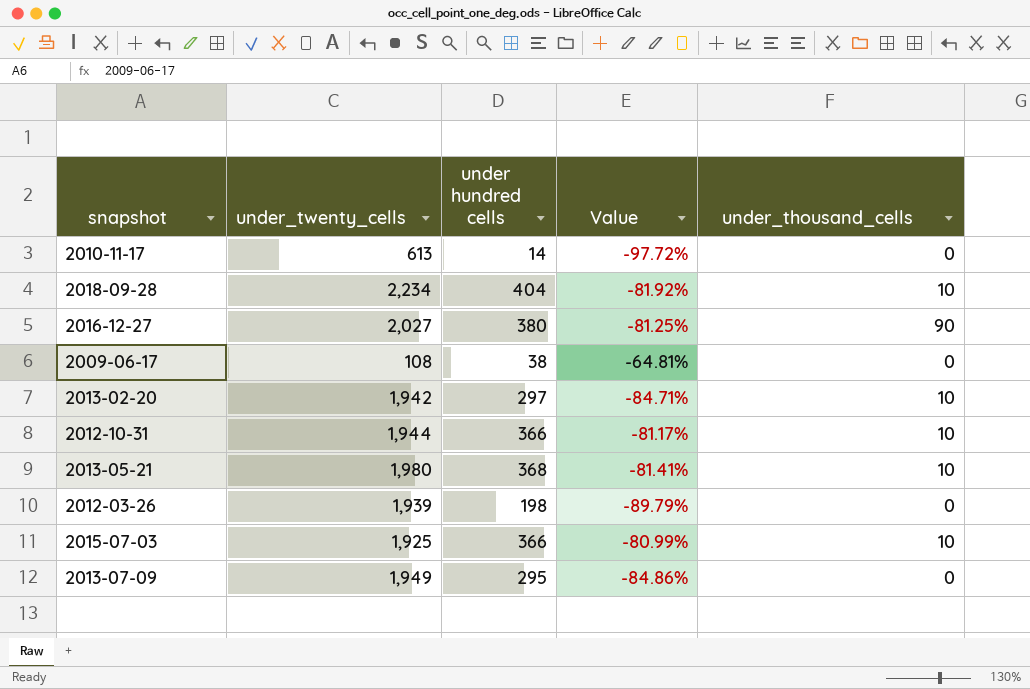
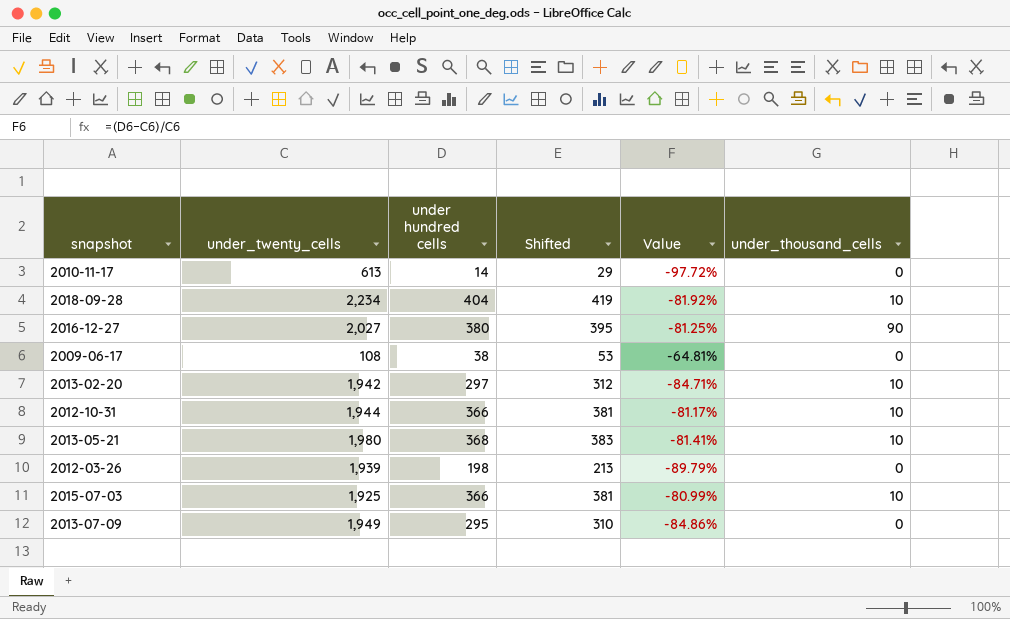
column Shifted | formula: none -> [under hundred cells] + 15

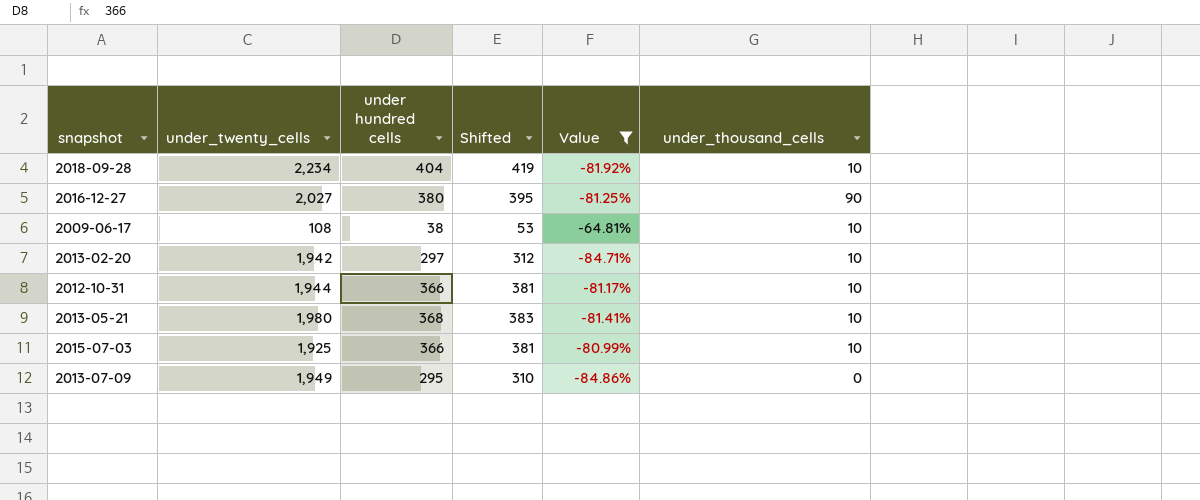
filter: none -> Value >= -84.86%
2009-06-17 | under_thousand_cells: 0 -> 10

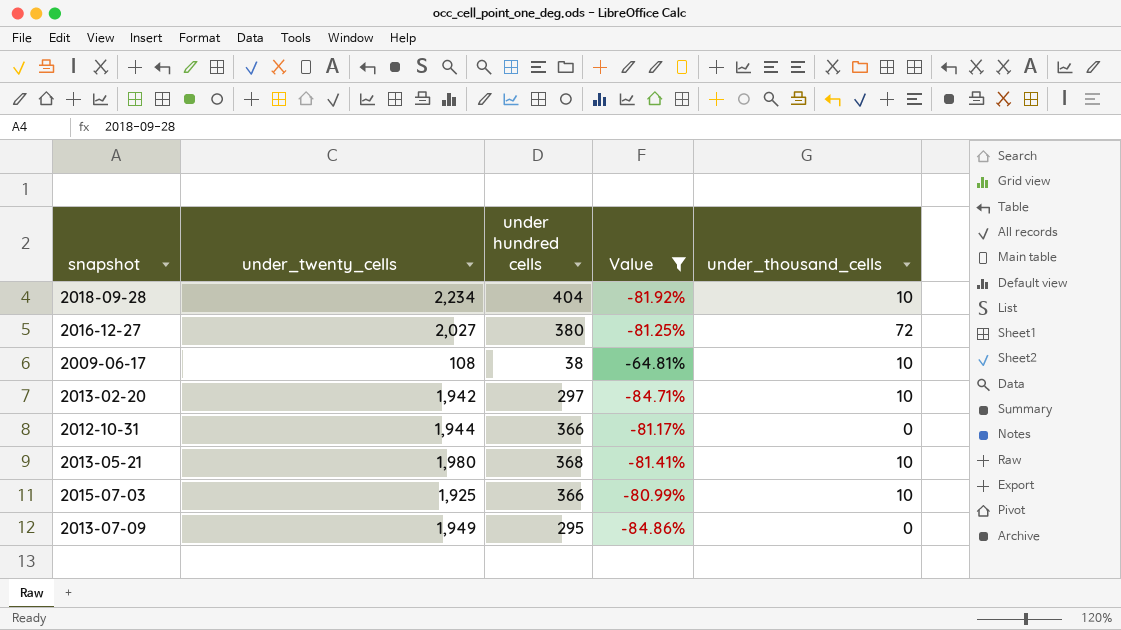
column Shifted | formula: [under hundred cells] + 15 -> none
2016-12-27 | under_thousand_cells: 90 -> 72
2012-10-31 | under_thousand_cells: 10 -> 0

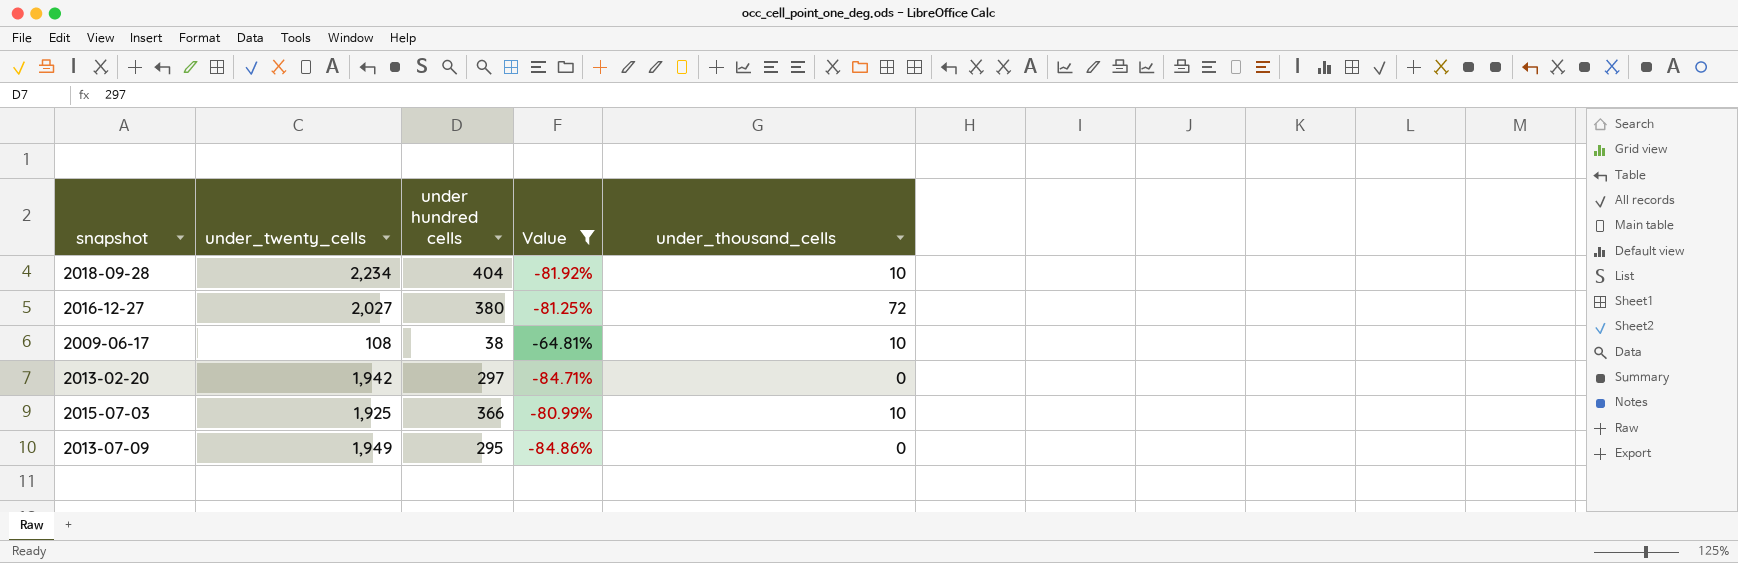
row 2012-10-31: 1,944 | 366 | -81.17% | 0 -> none
row 2013-05-21: 1,980 | 368 | -81.41% | 10 -> none
2013-02-20 | under_thousand_cells: 10 -> 0

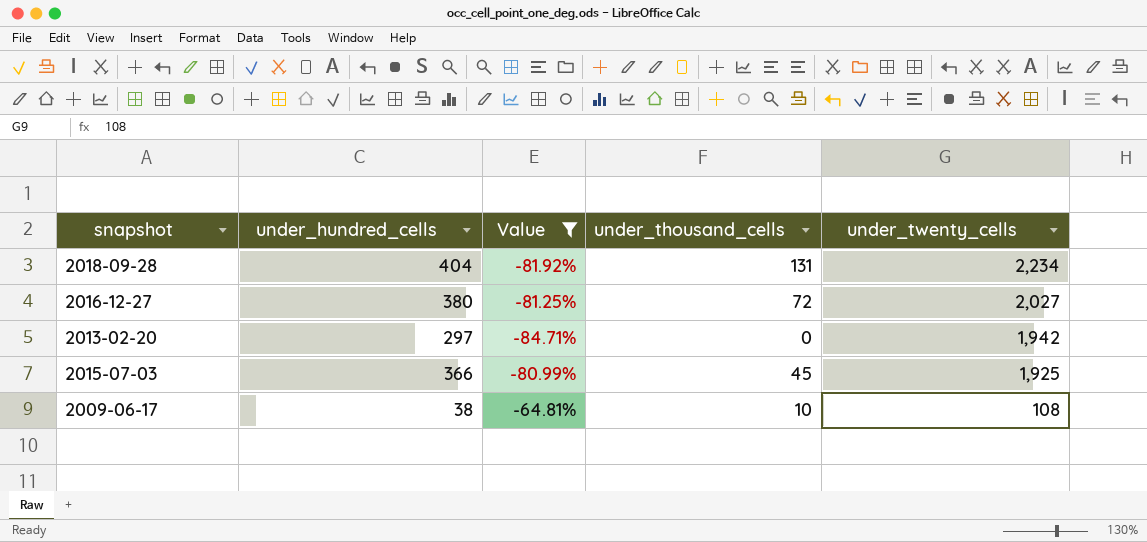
row order: none -> under_twenty_cells descending
column name: under hundred cells -> under_hundred_cells
column under_twenty_cells | position: 2 -> 5
row 2013-07-09: 1,949 | 295 | -84.86% | 0 -> none
2018-09-28 | under_thousand_cells: 10 -> 131
2015-07-03 | under_thousand_cells: 10 -> 45

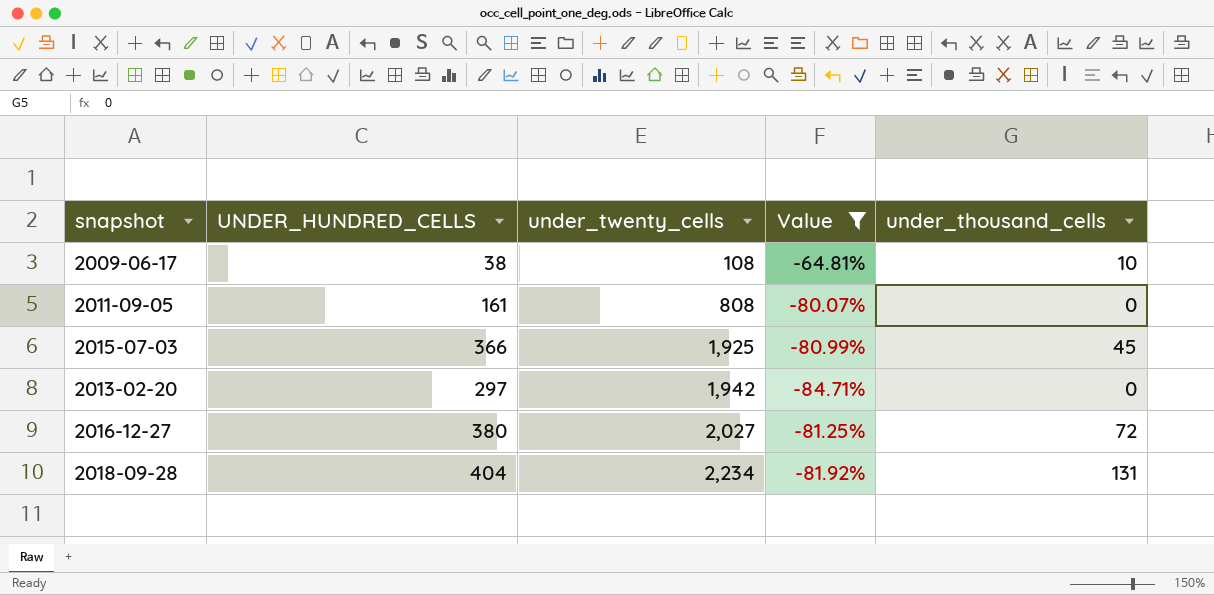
row order: under_twenty_cells descending -> under_twenty_cells ascending
column name: under_hundred_cells -> UNDER_HUNDRED_CELLS
column under_twenty_cells | position: 5 -> 3
row 2011-09-05: none -> 161 | 808 | -80.07% | 0

